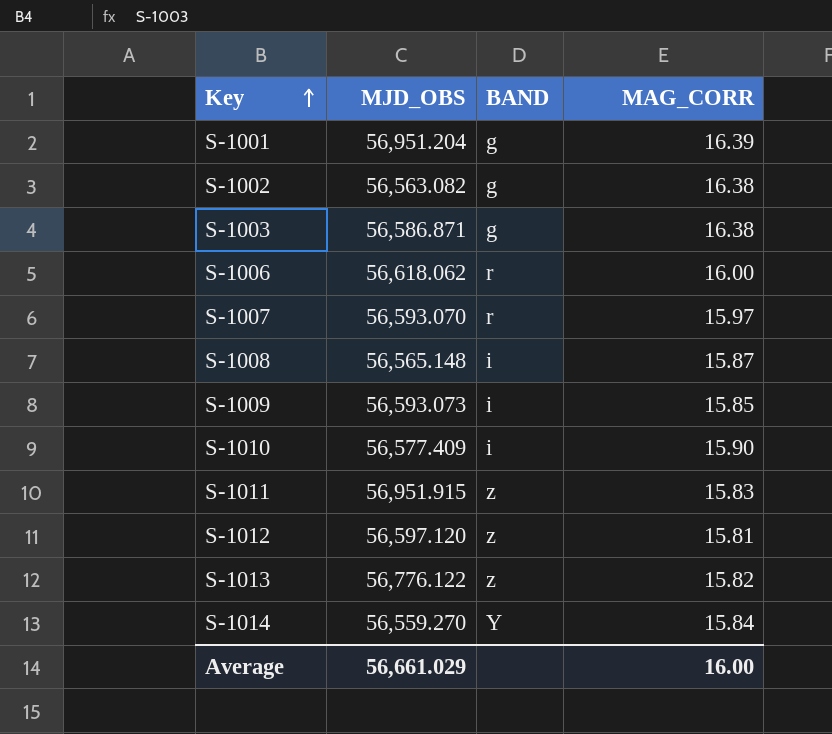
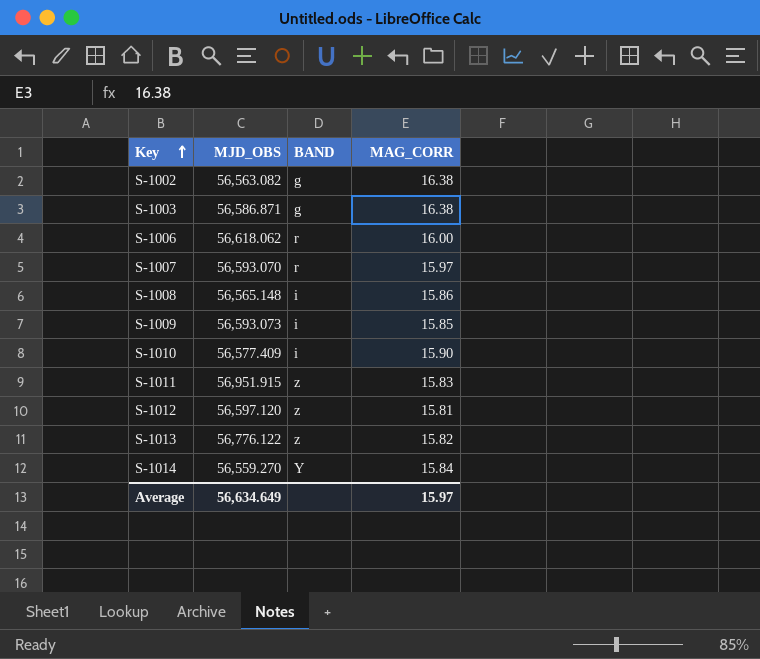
row S-1001: 56,951.204 | g | 16.39 -> none
S-1008 | MAG_CORR: 15.87 -> 15.86
Average | MJD_OBS: 56,661.029 -> 56,634.649
Average | MAG_CORR: 16.00 -> 15.97

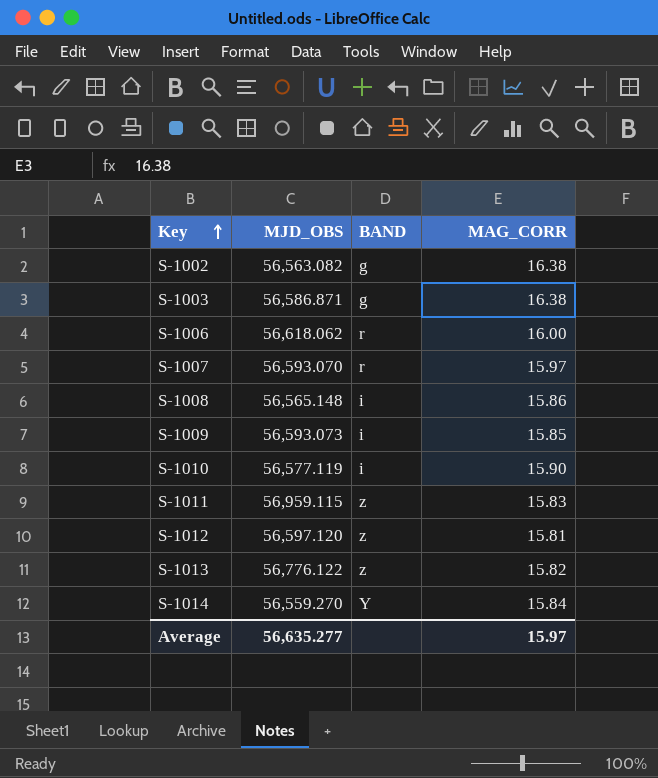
S-1010 | MJD_OBS: 56,577.409 -> 56,577.119
S-1011 | MJD_OBS: 56,951.915 -> 56,959.115
Average | MJD_OBS: 56,634.649 -> 56,635.277

